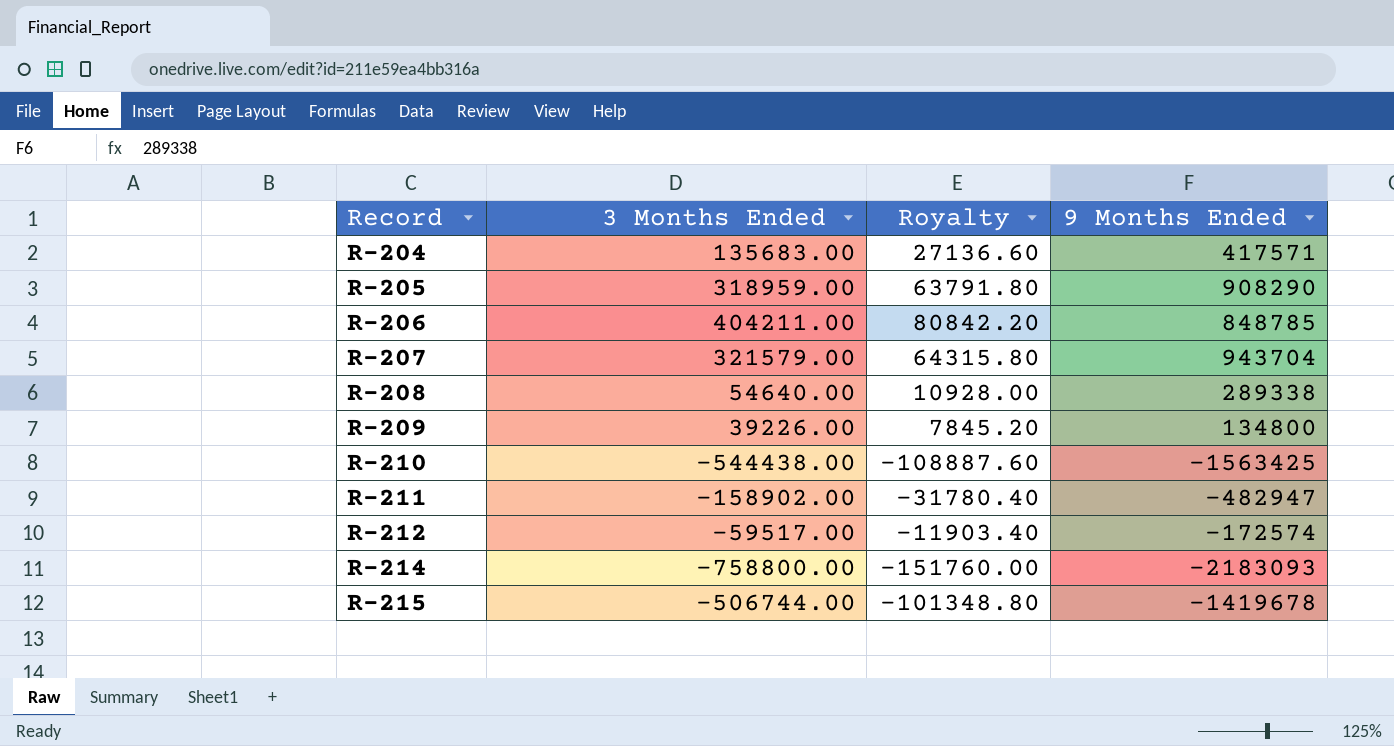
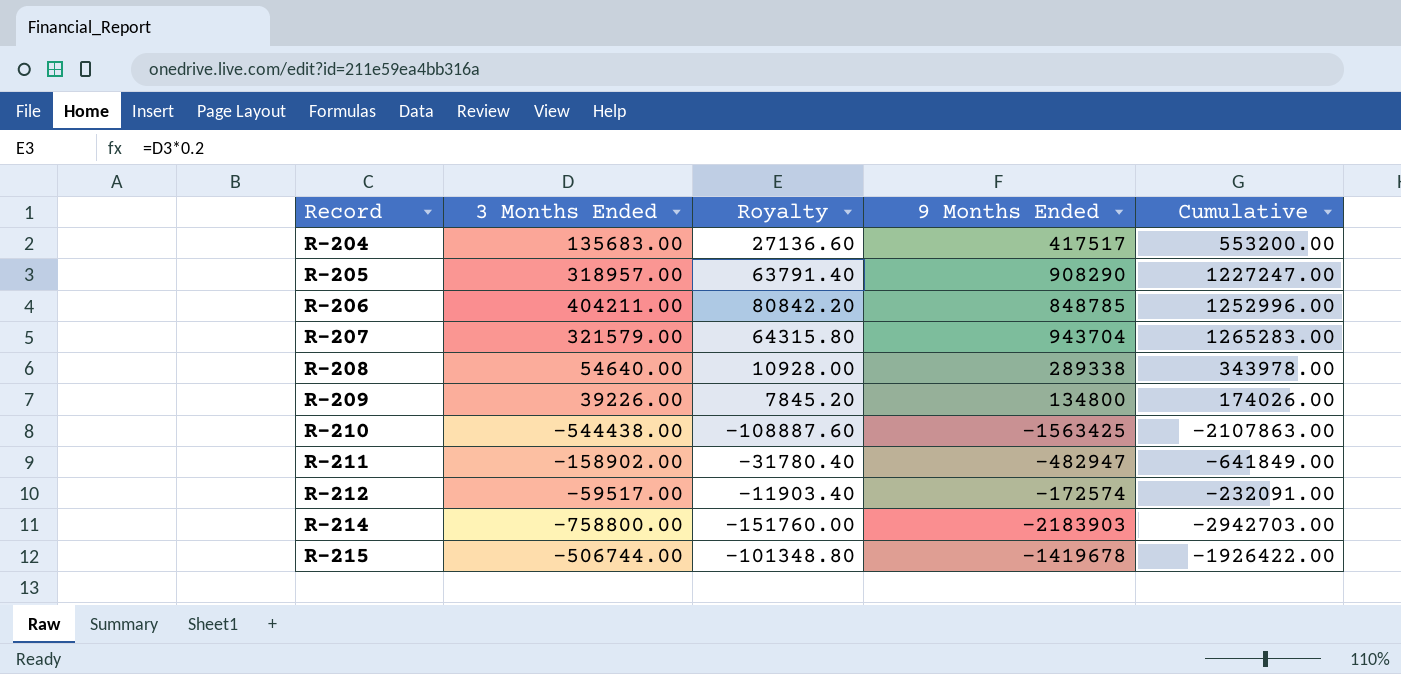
column Cumulative | formula: none -> [3 Months Ended] + [9 Months Ended]
R-204 | 9 Months Ended: 417571 -> 417517
R-205 | 3 Months Ended: 318959.00 -> 318957.00
R-205 | Royalty: 63791.80 -> 63791.40
R-214 | 9 Months Ended: -2183093 -> -2183903

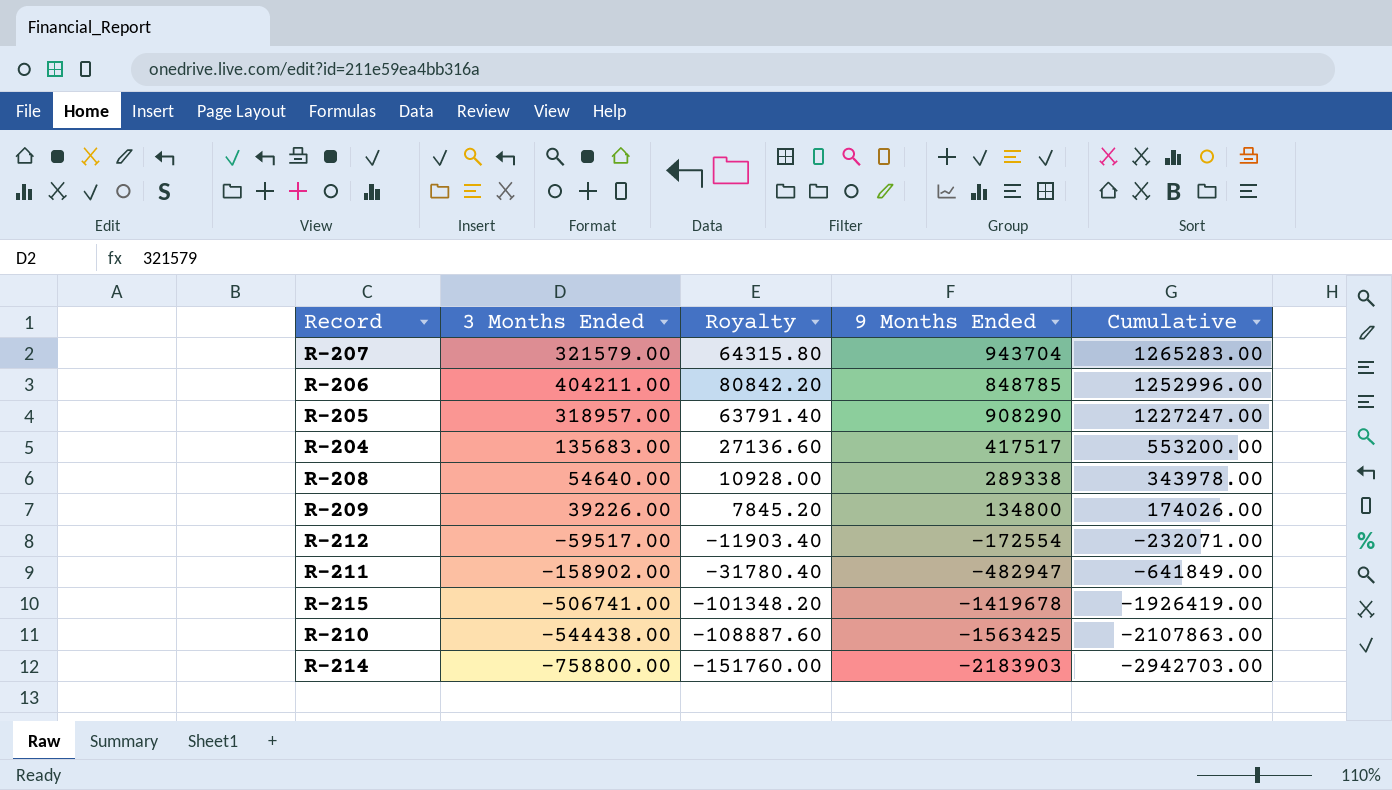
row order: Record ascending -> Cumulative descending
R-212 | 9 Months Ended: -172574 -> -172554
R-212 | Cumulative: -232091.00 -> -232071.00
R-215 | 3 Months Ended: -506744.00 -> -506741.00
R-215 | Royalty: -101348.80 -> -101348.20
R-215 | Cumulative: -1926422.00 -> -1926419.00

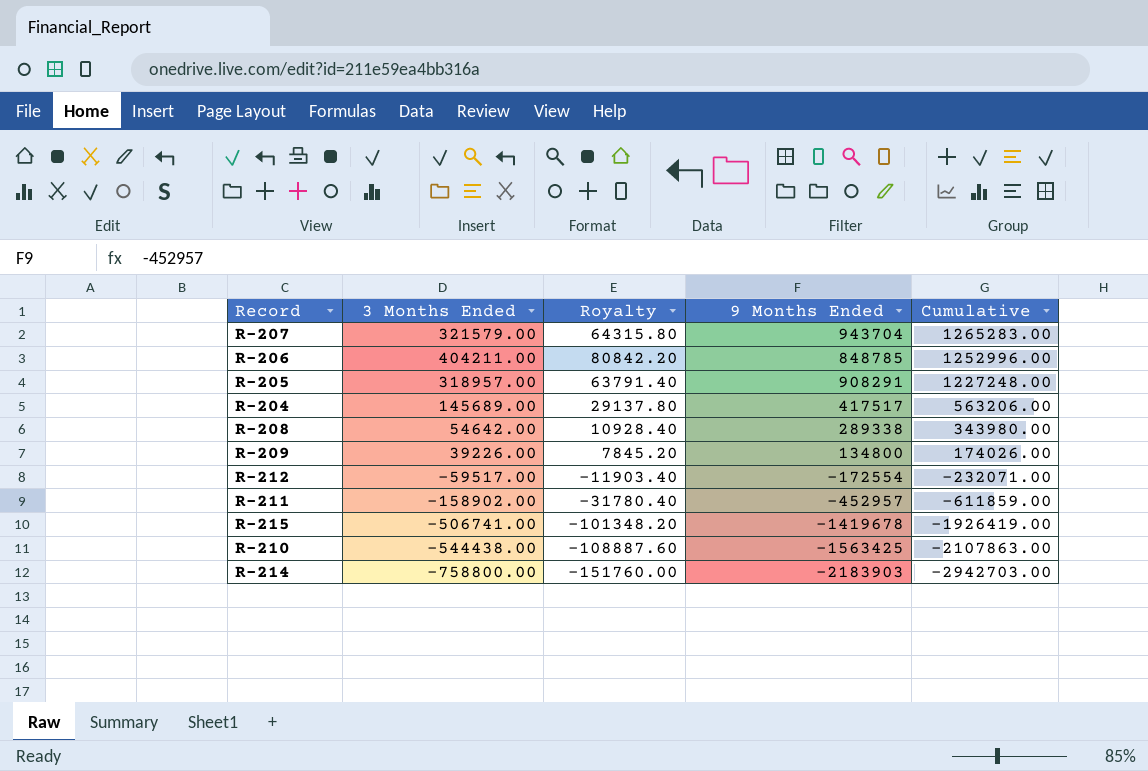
R-205 | 9 Months Ended: 908290 -> 908291
R-205 | Cumulative: 1227247.00 -> 1227248.00
R-204 | 3 Months Ended: 135683.00 -> 145689.00
R-204 | Royalty: 27136.60 -> 29137.80
R-204 | Cumulative: 553200.00 -> 563206.00
R-208 | 3 Months Ended: 54640.00 -> 54642.00
R-208 | Royalty: 10928.00 -> 10928.40
R-208 | Cumulative: 343978.00 -> 343980.00
R-211 | 9 Months Ended: -482947 -> -452957
R-211 | Cumulative: -641849.00 -> -611859.00

